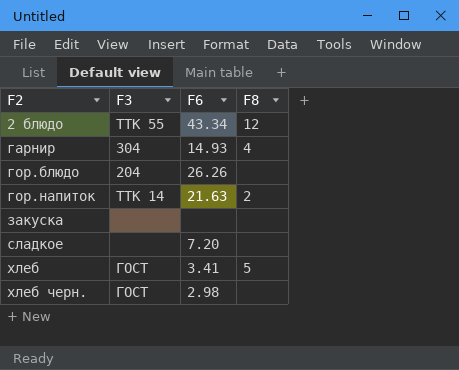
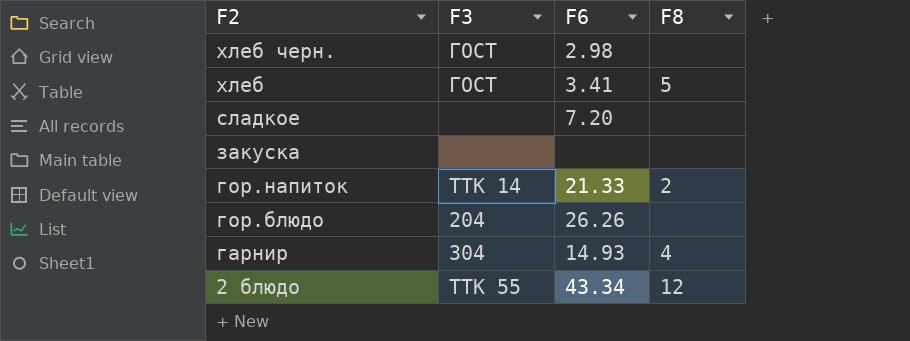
row order: F2 ascending -> F2 descending
гор.напиток | F6: 21.63 -> 21.33

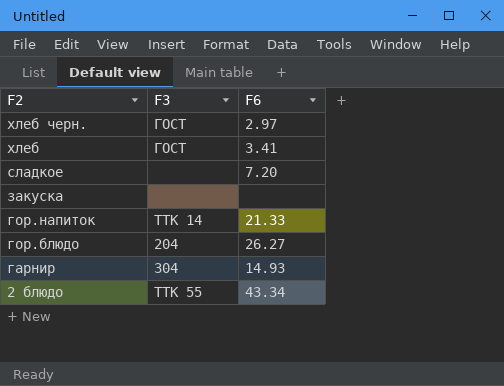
column F8 | position: 4 -> none
хлеб черн. | F6: 2.98 -> 2.97
гор.блюдо | F6: 26.26 -> 26.27

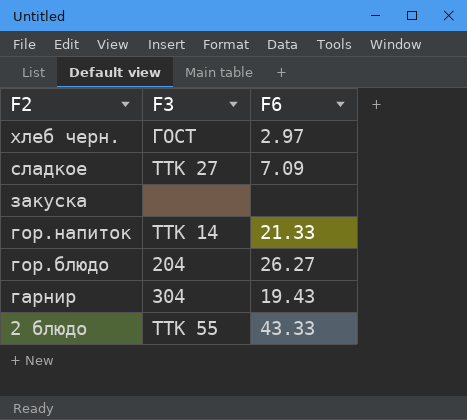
row хлеб: ГОСТ | 3.41 -> none
сладкое | F3: none -> ТТК 27
сладкое | F6: 7.20 -> 7.09
гарнир | F6: 14.93 -> 19.43
2 блюдо | F6: 43.34 -> 43.33

